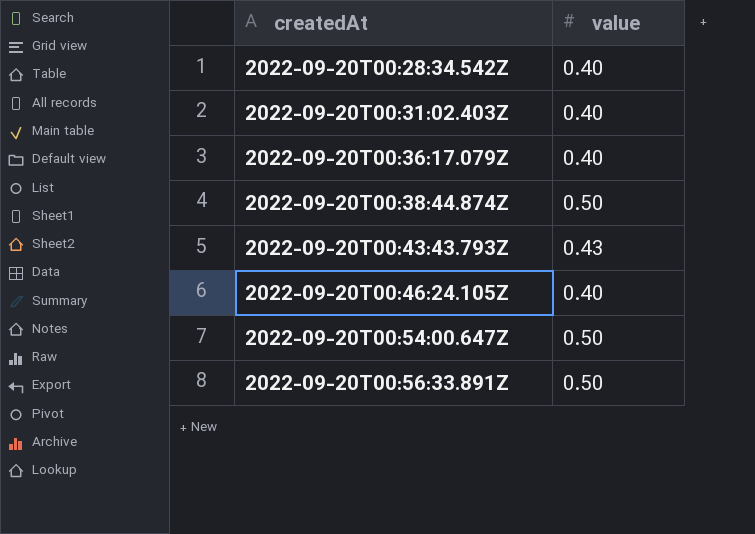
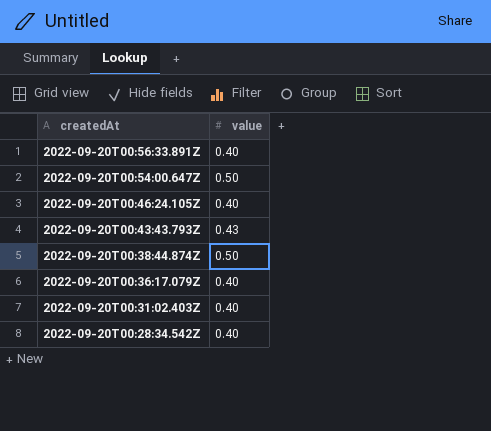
row order: createdAt ascending -> createdAt descending
2022-09-20T00:56:33.891Z | value: 0.50 -> 0.40

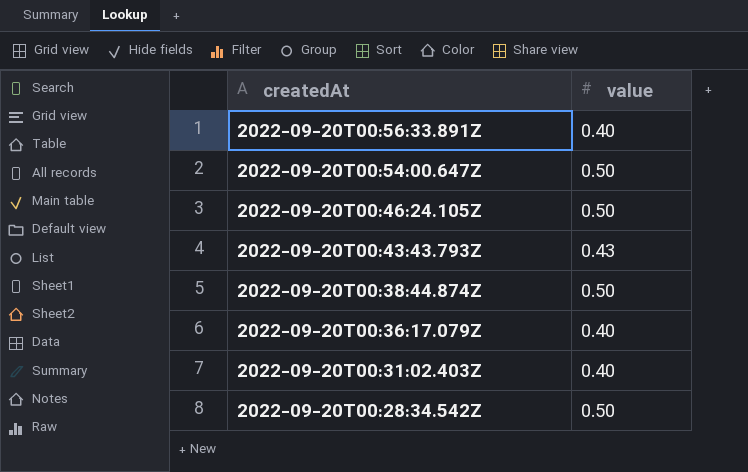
2022-09-20T00:46:24.105Z | value: 0.40 -> 0.50
2022-09-20T00:28:34.542Z | value: 0.40 -> 0.50

